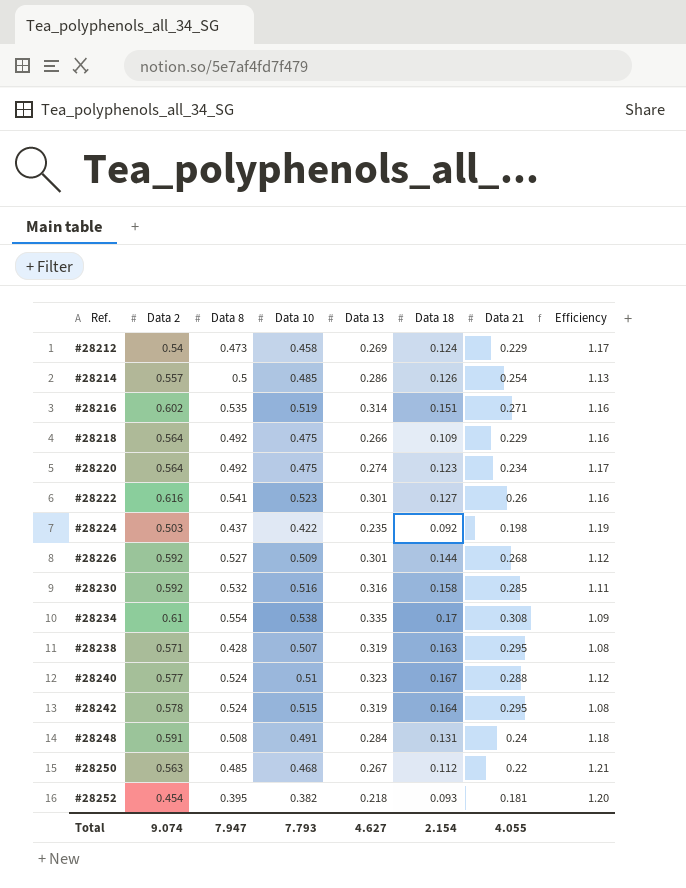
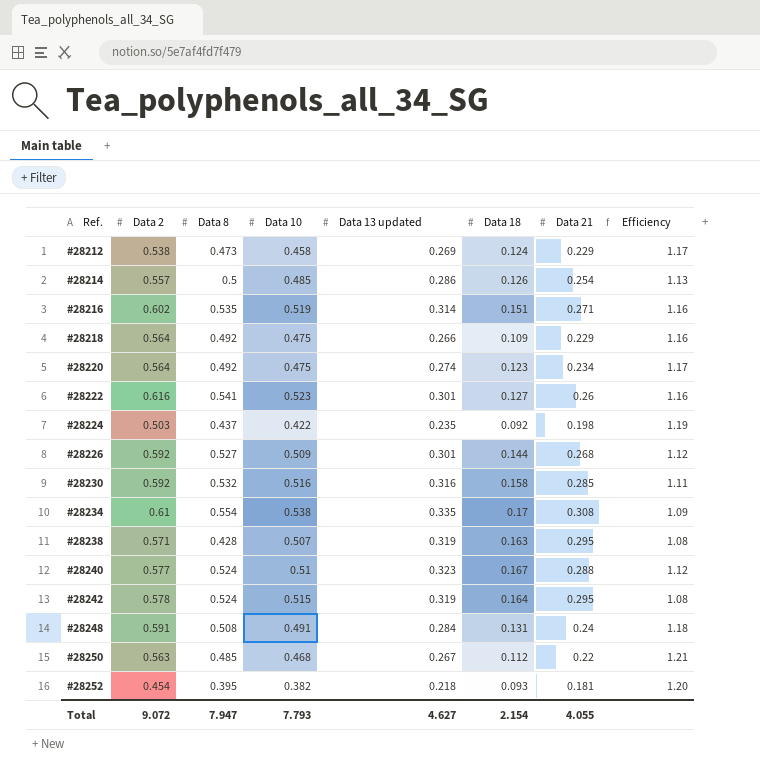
column name: Data 13 -> Data 13 updated
#28212 | Data 2: 0.54 -> 0.538
Total | Data 2: 9.074 -> 9.072

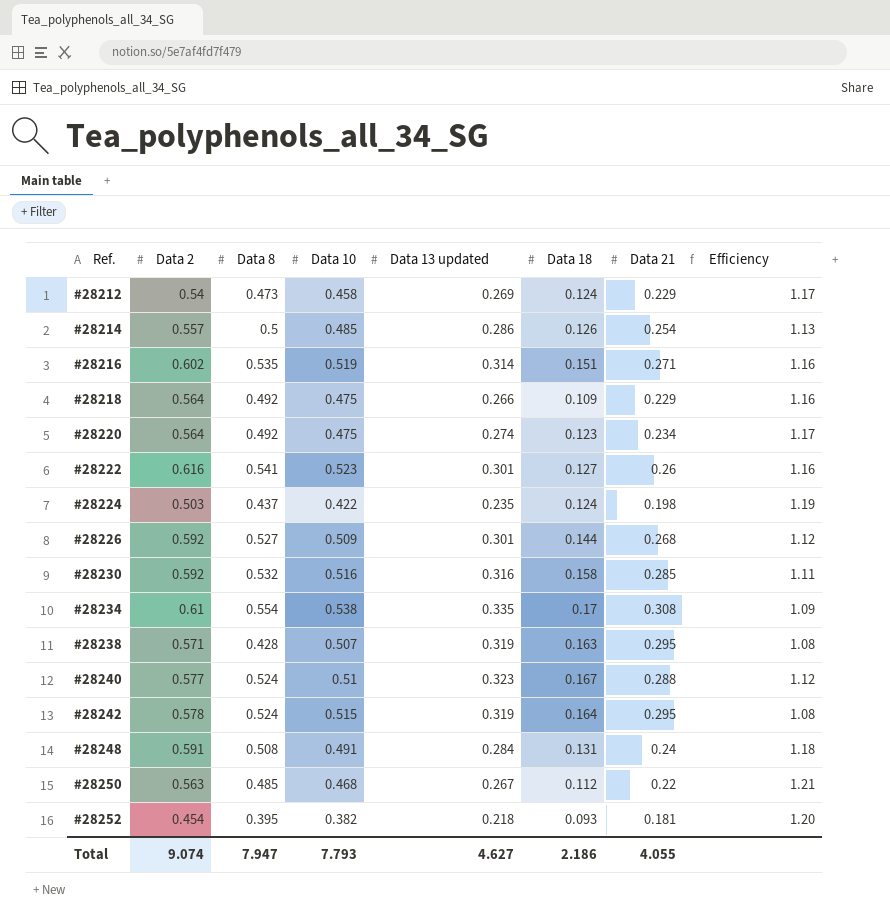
#28212 | Data 2: 0.538 -> 0.54
#28224 | Data 18: 0.092 -> 0.124
Total | Data 2: 9.072 -> 9.074
Total | Data 18: 2.154 -> 2.186

